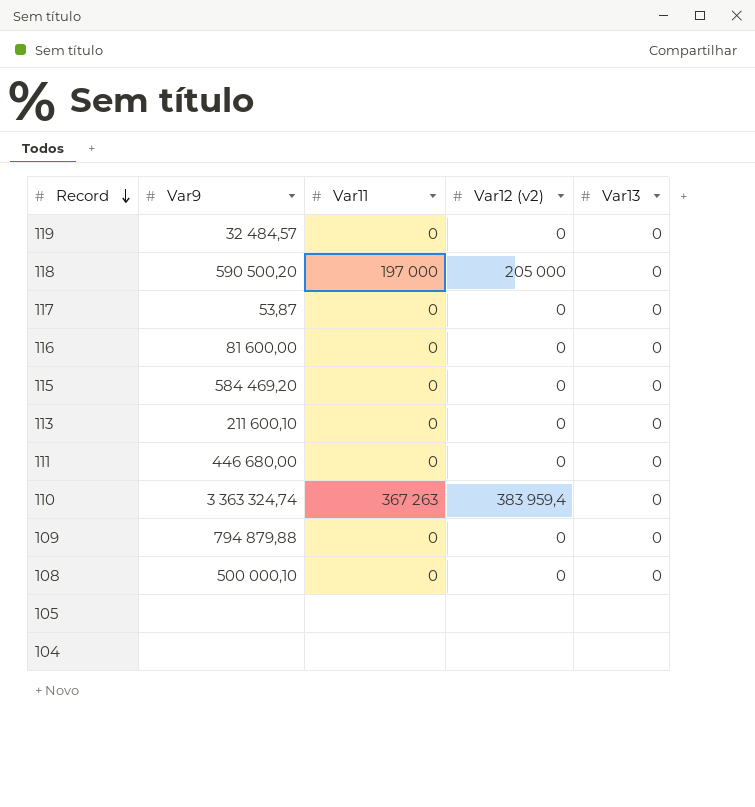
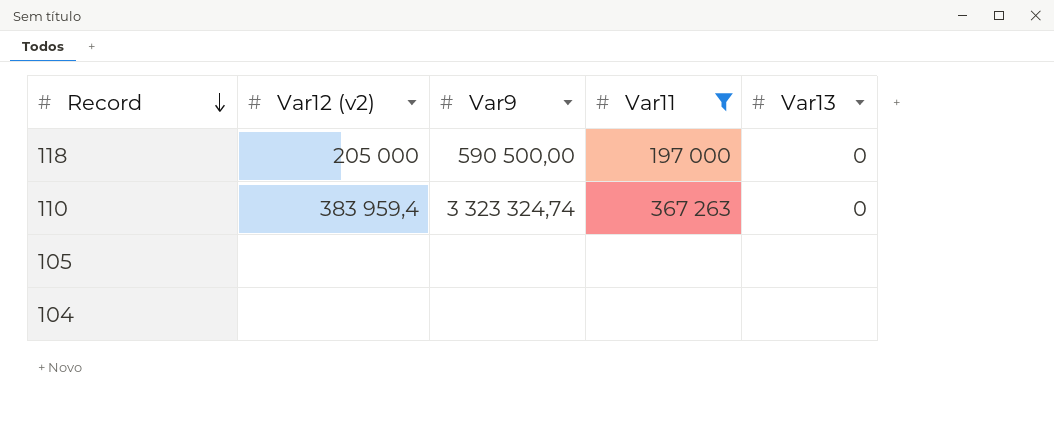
filter: none -> Var11 != 0
column Var12 (v2) | position: 4 -> 2
118 | Var9: 590 500,20 -> 590 500,00
110 | Var9: 3 363 324,74 -> 3 323 324,74

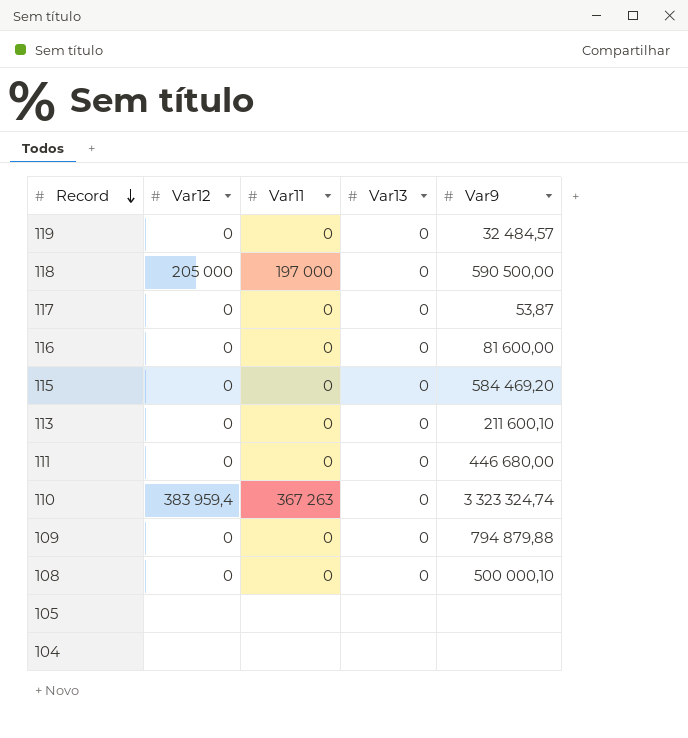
filter: Var11 != 0 -> none
column name: Var12 (v2) -> Var12
column Var9 | position: 3 -> 5

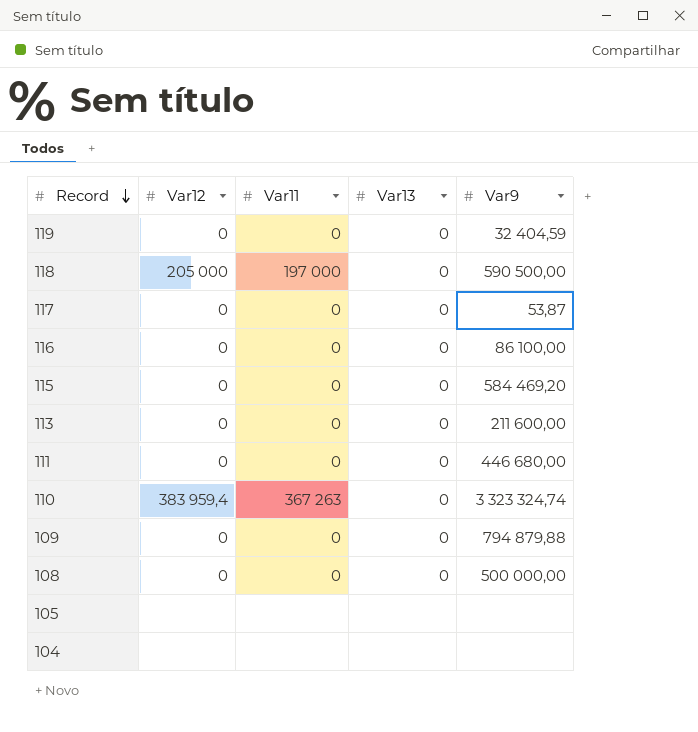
119 | Var9: 32 484,57 -> 32 404,59
116 | Var9: 81 600,00 -> 86 100,00
113 | Var9: 211 600,10 -> 211 600,00
108 | Var9: 500 000,10 -> 500 000,00

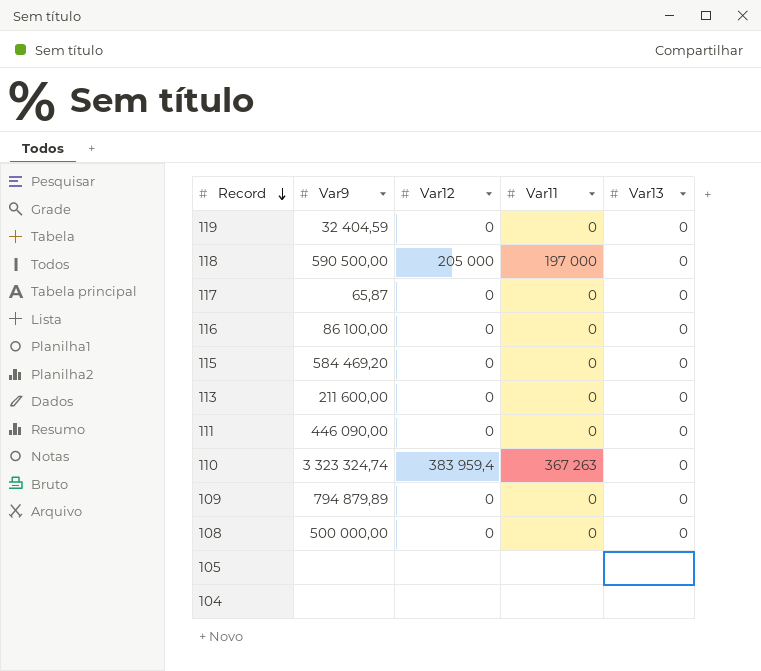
column Var9 | position: 5 -> 2
117 | Var9: 53,87 -> 65,87
111 | Var9: 446 680,00 -> 446 090,00
109 | Var9: 794 879,88 -> 794 879,89

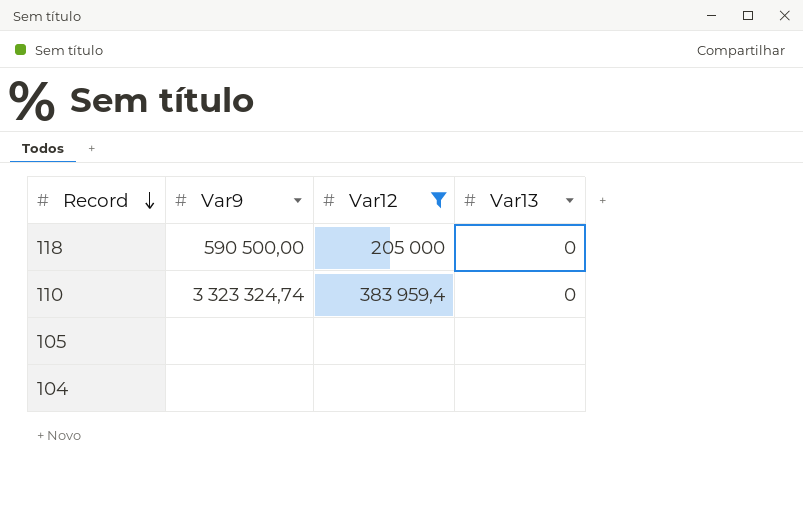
filter: none -> Var12 != 0
column Var11 | position: 4 -> none

